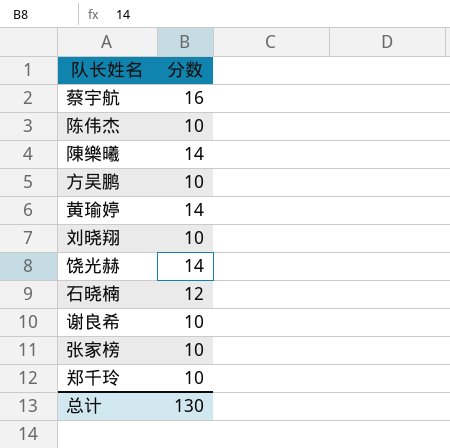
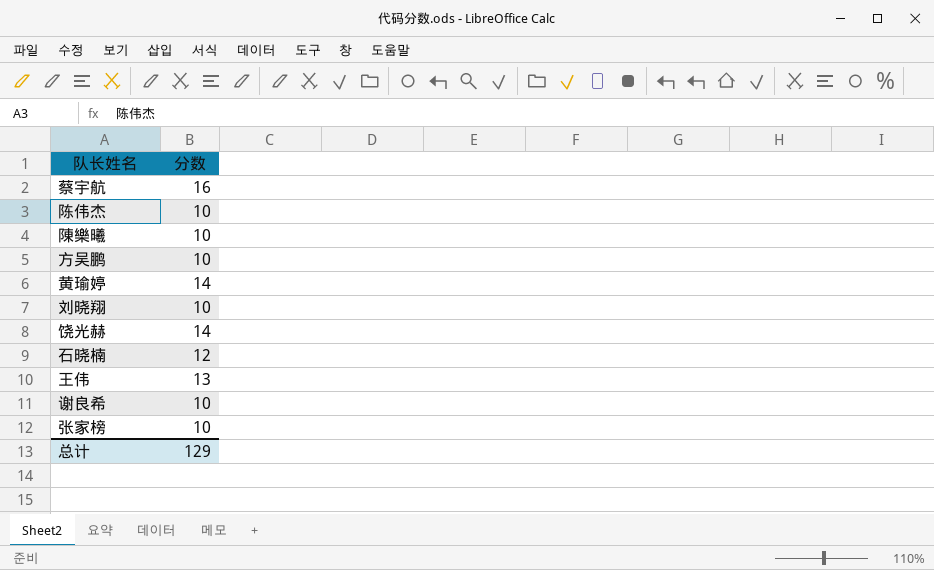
row 郑千玲: 10 -> none
陳樂曦 | 分数: 14 -> 10
row 王伟: none -> 13
总计 | 分数: 130 -> 129

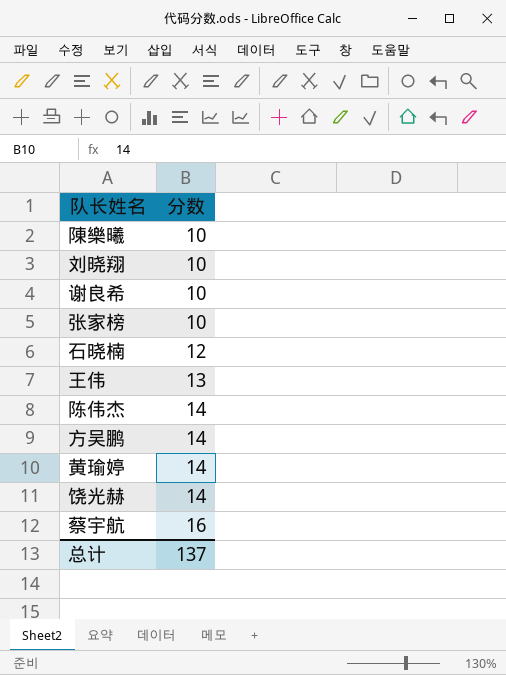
row order: none -> 分数 ascending
陈伟杰 | 分数: 10 -> 14
方吴鹏 | 分数: 10 -> 14
总计 | 分数: 129 -> 137

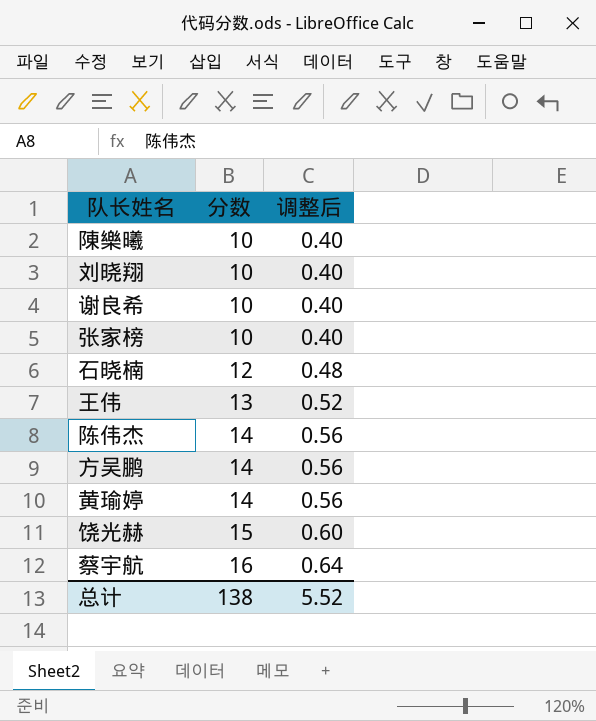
column 调整后 | formula: none -> [分数] * 0.04
饶光赫 | 分数: 14 -> 15
总计 | 分数: 137 -> 138

